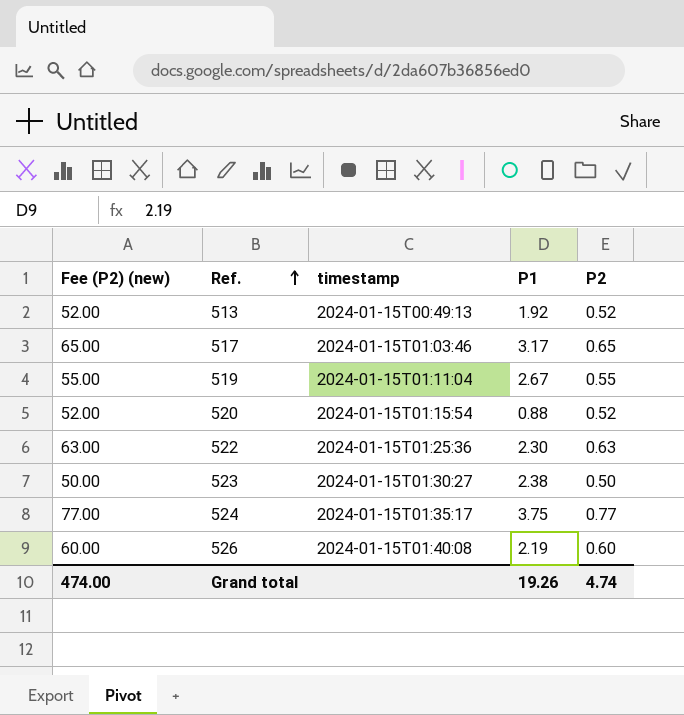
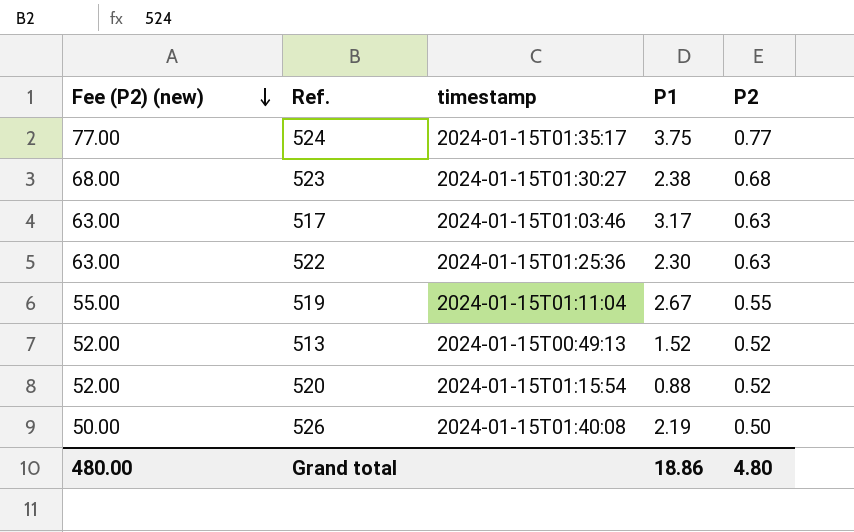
row order: Ref. ascending -> Fee (P2) (new) descending
523 | Fee (P2) (new): 50.00 -> 68.00
523 | P2: 0.50 -> 0.68
517 | Fee (P2) (new): 65.00 -> 63.00
517 | P2: 0.65 -> 0.63
513 | P1: 1.92 -> 1.52
526 | Fee (P2) (new): 60.00 -> 50.00
526 | P2: 0.60 -> 0.50
Grand total | Fee (P2) (new): 474.00 -> 480.00
Grand total | P1: 19.26 -> 18.86
Grand total | P2: 4.74 -> 4.80

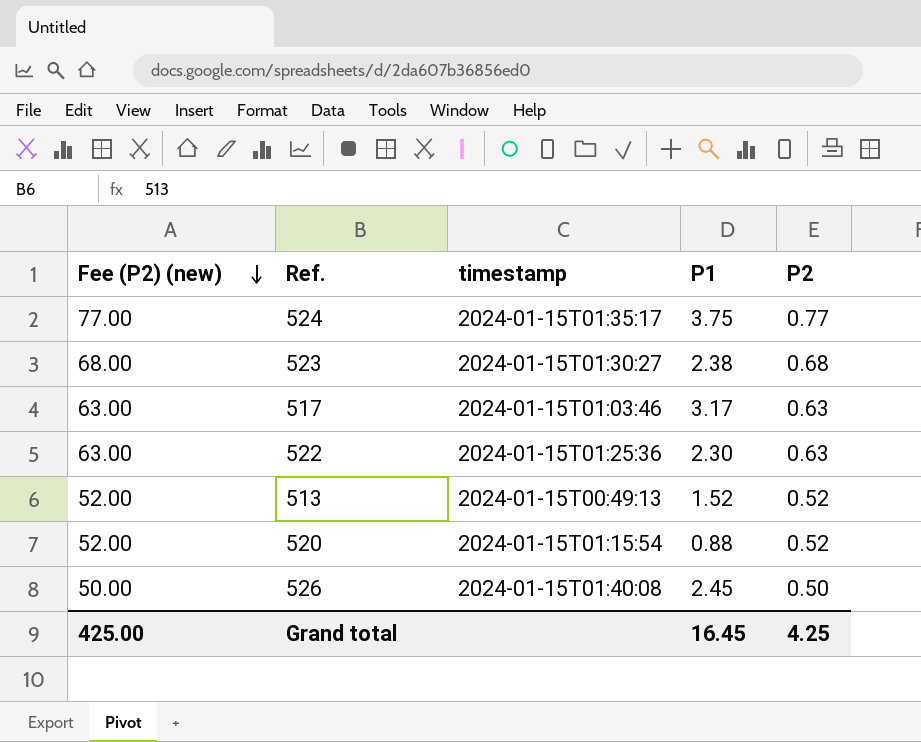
row 519: 55.00 | 2024-01-15T01:11:04 | 2.67 | 0.55 -> none
526 | P1: 2.19 -> 2.45
Grand total | Fee (P2) (new): 480.00 -> 425.00
Grand total | P1: 18.86 -> 16.45
Grand total | P2: 4.80 -> 4.25

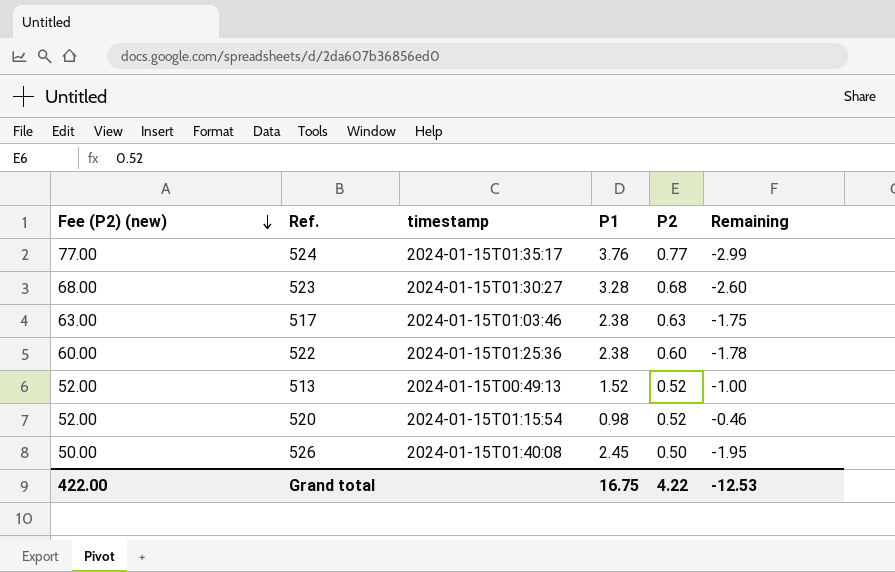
column Remaining | formula: none -> [P2] - [P1]
524 | P1: 3.75 -> 3.76
523 | P1: 2.38 -> 3.28
517 | P1: 3.17 -> 2.38
522 | Fee (P2) (new): 63.00 -> 60.00
522 | P1: 2.30 -> 2.38
522 | P2: 0.63 -> 0.60
520 | P1: 0.88 -> 0.98
Grand total | Fee (P2) (new): 425.00 -> 422.00
Grand total | P1: 16.45 -> 16.75
Grand total | P2: 4.25 -> 4.22

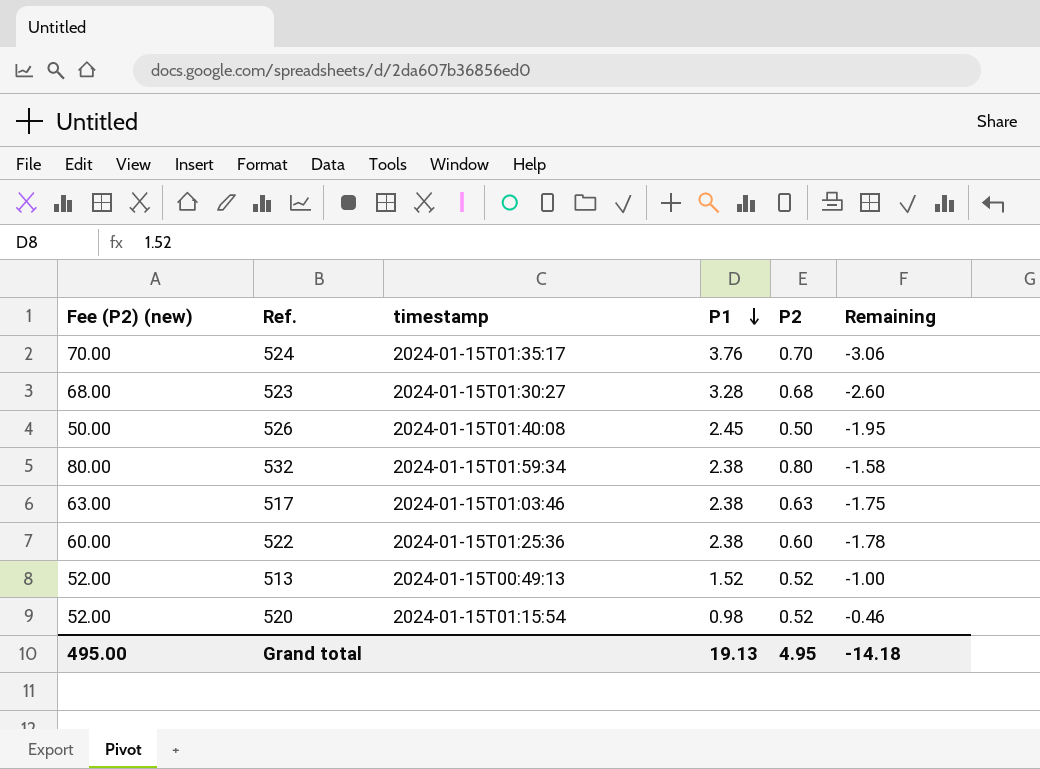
row order: Fee (P2) (new) descending -> P1 descending
524 | Fee (P2) (new): 77.00 -> 70.00
524 | P2: 0.77 -> 0.70
524 | Remaining: -2.99 -> -3.06
row 532: none -> 80.00 | 2024-01-15T01:59:34 | 2.38 | 0.80 | -1.58
Grand total | Fee (P2) (new): 422.00 -> 495.00
Grand total | P1: 16.75 -> 19.13
Grand total | P2: 4.22 -> 4.95
Grand total | Remaining: -12.53 -> -14.18

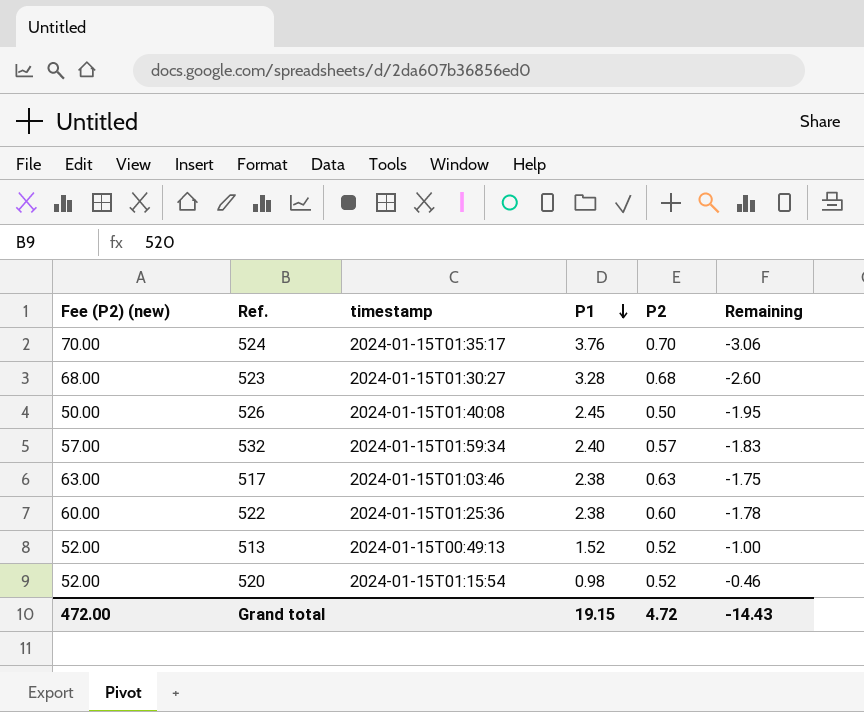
532 | Fee (P2) (new): 80.00 -> 57.00
532 | P1: 2.38 -> 2.40
532 | P2: 0.80 -> 0.57
532 | Remaining: -1.58 -> -1.83
Grand total | Fee (P2) (new): 495.00 -> 472.00
Grand total | P1: 19.13 -> 19.15
Grand total | P2: 4.95 -> 4.72
Grand total | Remaining: -14.18 -> -14.43

